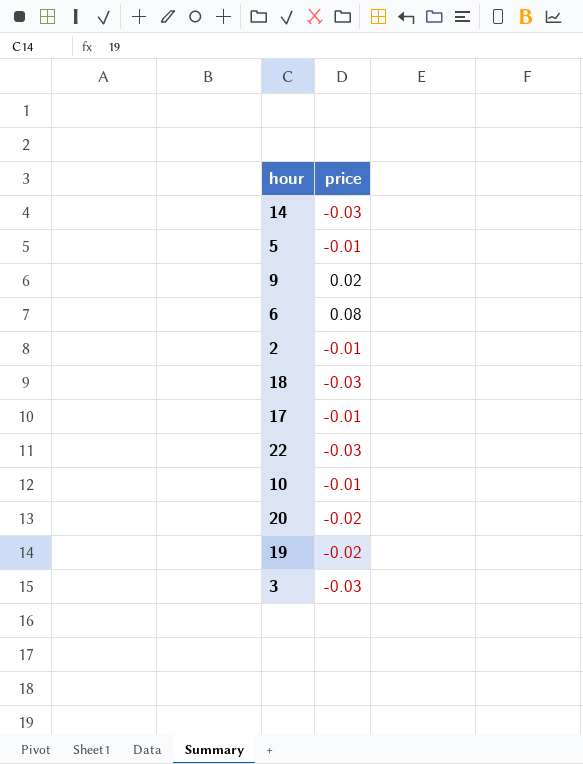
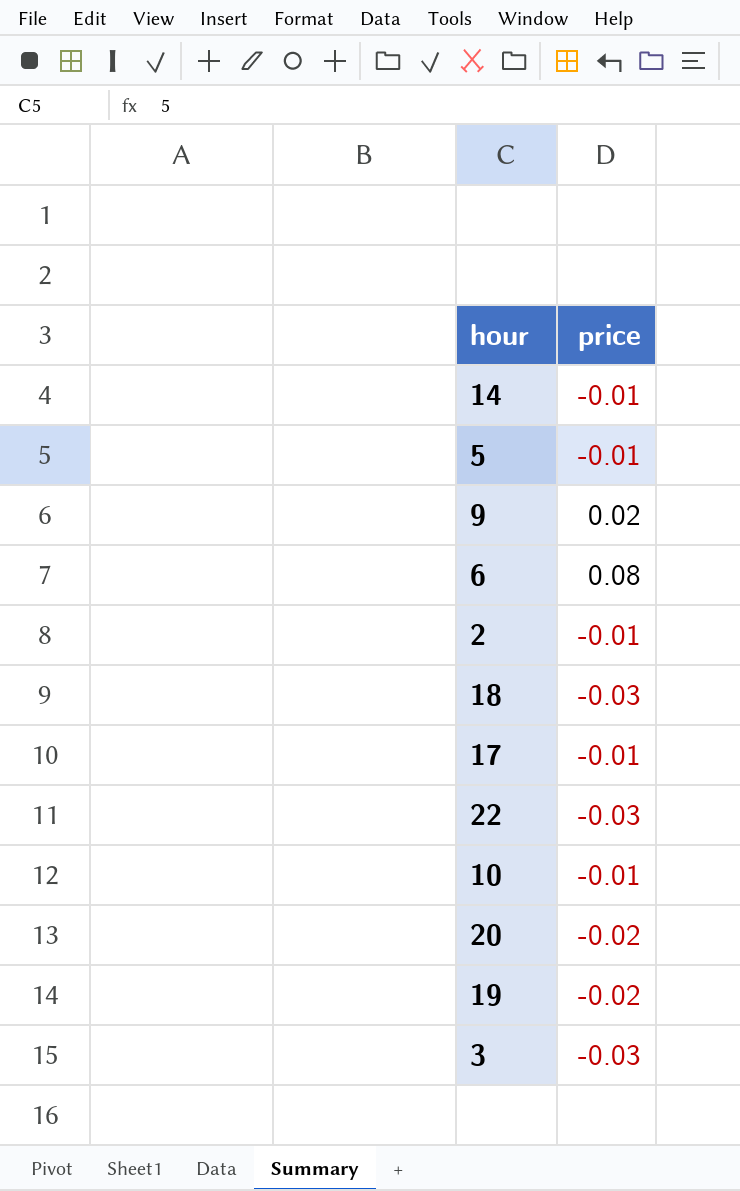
14 | price: -0.03 -> -0.01

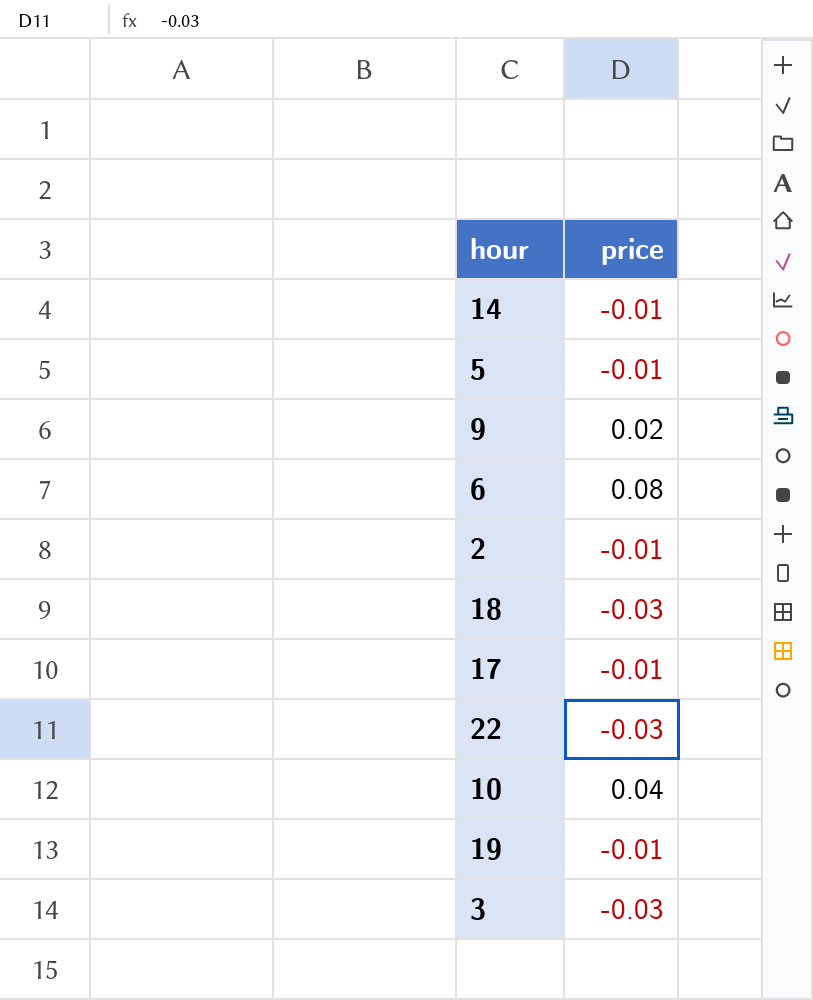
row 20: -0.02 -> none
10 | price: -0.01 -> 0.04
19 | price: -0.02 -> -0.01

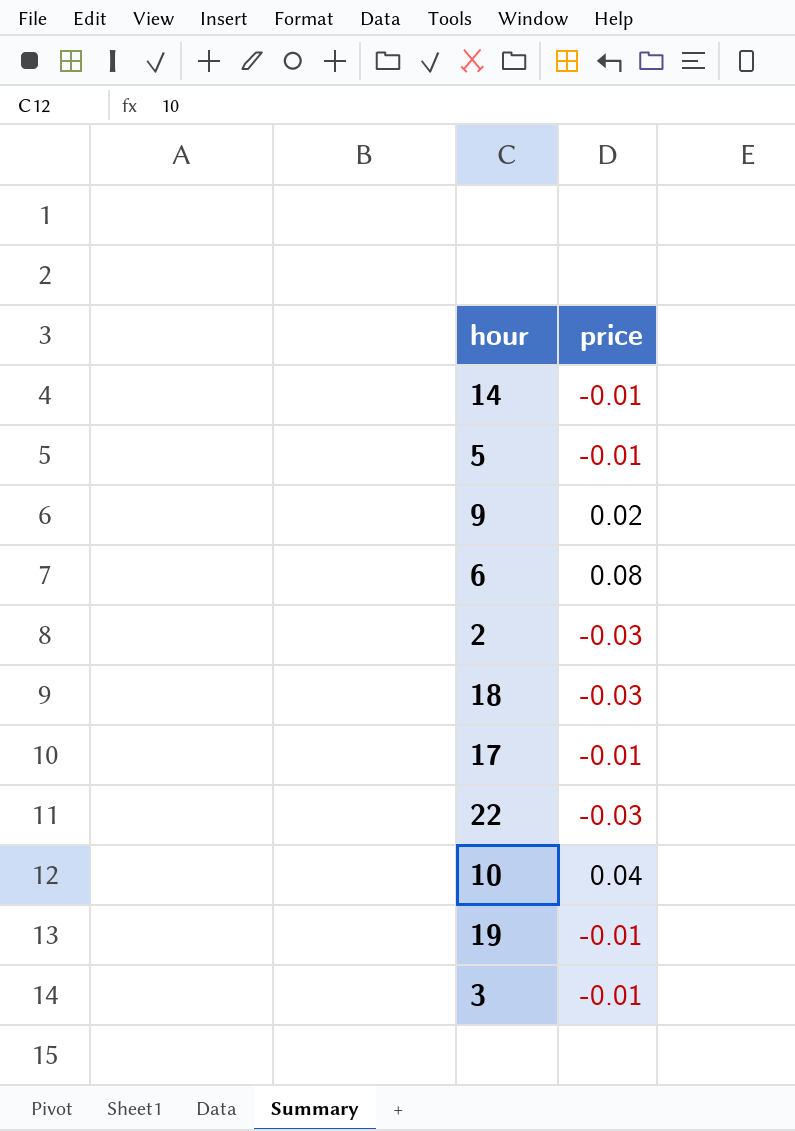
2 | price: -0.01 -> -0.03
3 | price: -0.03 -> -0.01

